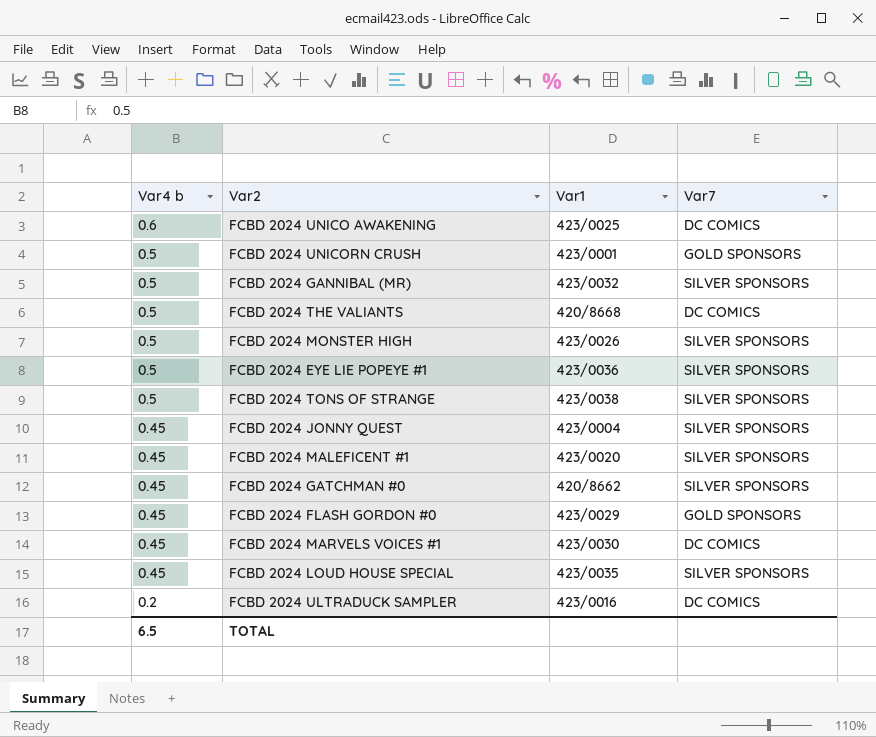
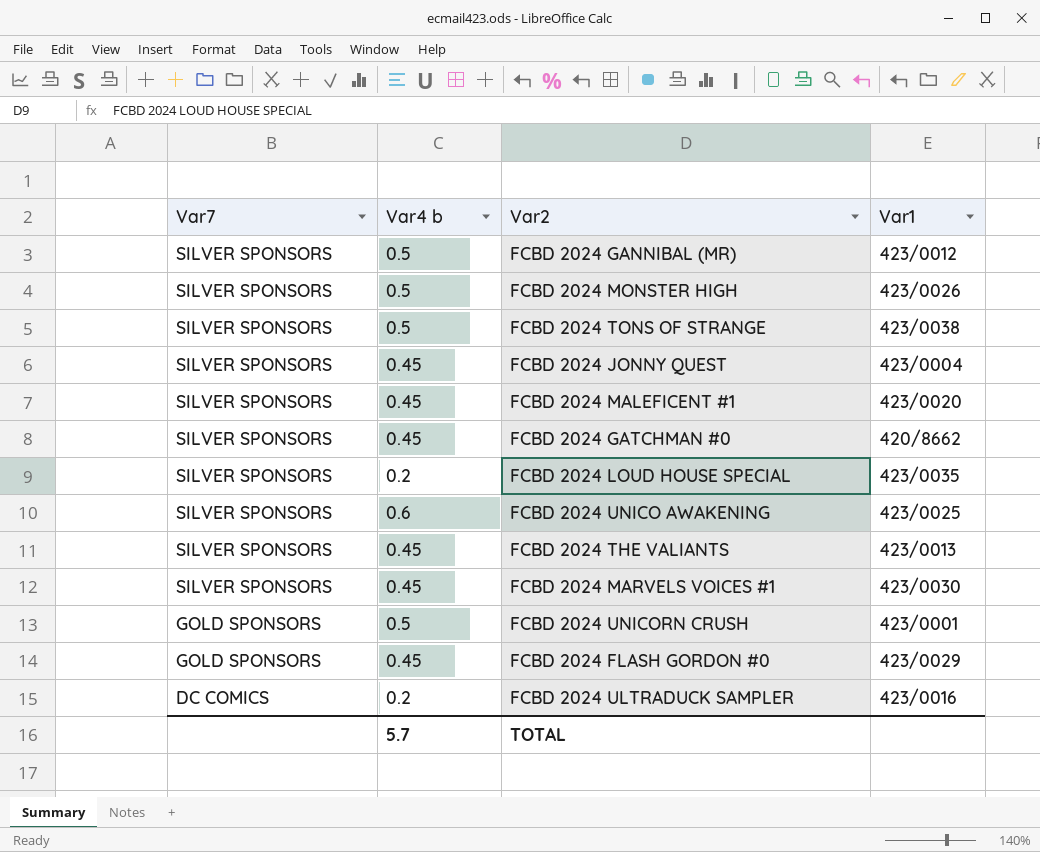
row order: Var4 b descending -> Var7 descending
column Var7 | position: 4 -> 1
row FCBD 2024 EYE LIE POPEYE #1: 0.5 | 423/0036 | SILVER SPONSORS -> none
FCBD 2024 GANNIBAL (MR) | Var1: 423/0032 -> 423/0012
FCBD 2024 LOUD HOUSE SPECIAL | Var4 b: 0.45 -> 0.2
FCBD 2024 UNICO AWAKENING | Var7: DC COMICS -> SILVER SPONSORS
FCBD 2024 THE VALIANTS | Var7: DC COMICS -> SILVER SPONSORS
FCBD 2024 THE VALIANTS | Var4 b: 0.5 -> 0.45
FCBD 2024 THE VALIANTS | Var1: 420/8668 -> 423/0013
FCBD 2024 MARVELS VOICES #1 | Var7: DC COMICS -> SILVER SPONSORS
TOTAL | Var4 b: 6.5 -> 5.7

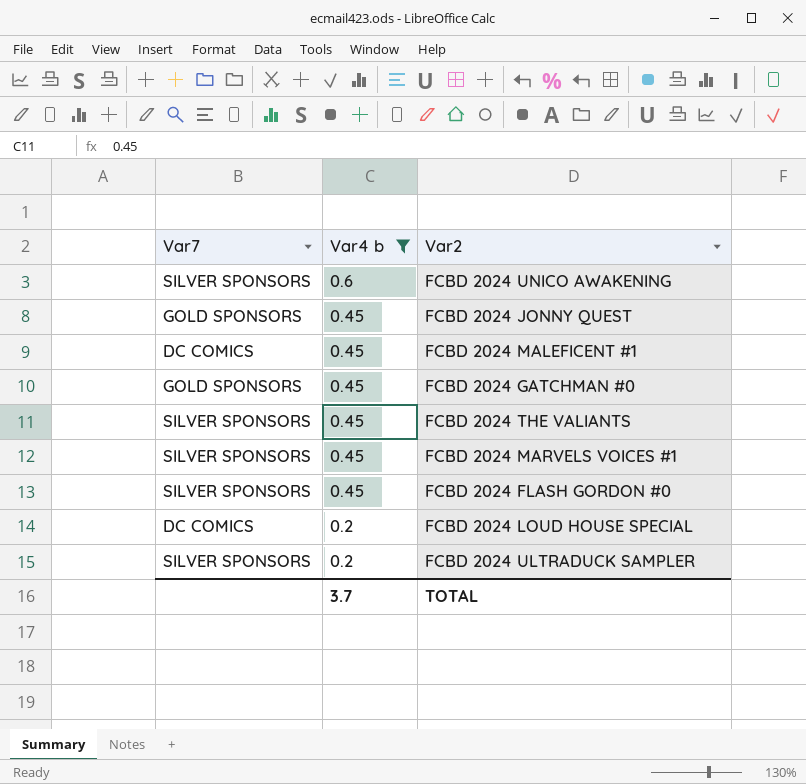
filter: none -> Var4 b != 0.5
row order: Var7 descending -> Var4 b descending
column Var1 | position: 4 -> none
FCBD 2024 JONNY QUEST | Var7: SILVER SPONSORS -> GOLD SPONSORS
FCBD 2024 MALEFICENT #1 | Var7: SILVER SPONSORS -> DC COMICS
FCBD 2024 GATCHMAN #0 | Var7: SILVER SPONSORS -> GOLD SPONSORS
FCBD 2024 FLASH GORDON #0 | Var7: GOLD SPONSORS -> SILVER SPONSORS
FCBD 2024 LOUD HOUSE SPECIAL | Var7: SILVER SPONSORS -> DC COMICS
FCBD 2024 ULTRADUCK SAMPLER | Var7: DC COMICS -> SILVER SPONSORS
TOTAL | Var4 b: 5.7 -> 3.7

